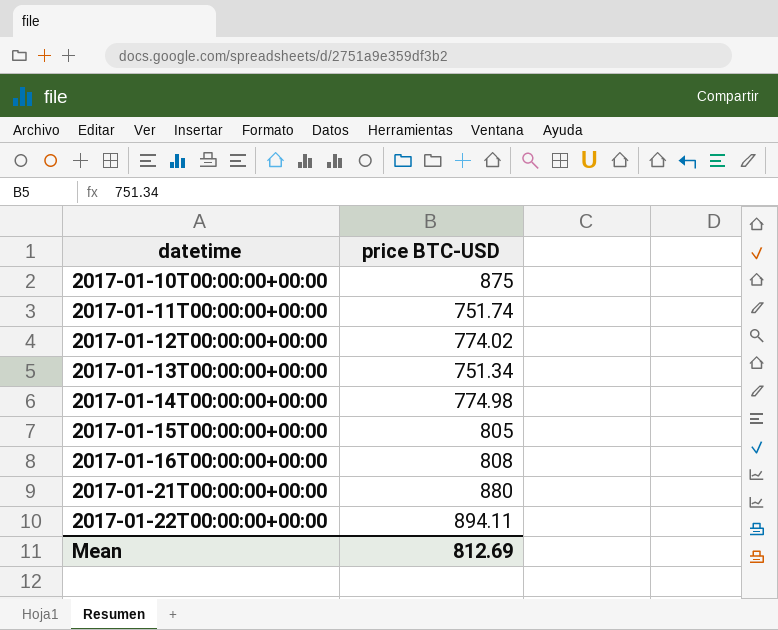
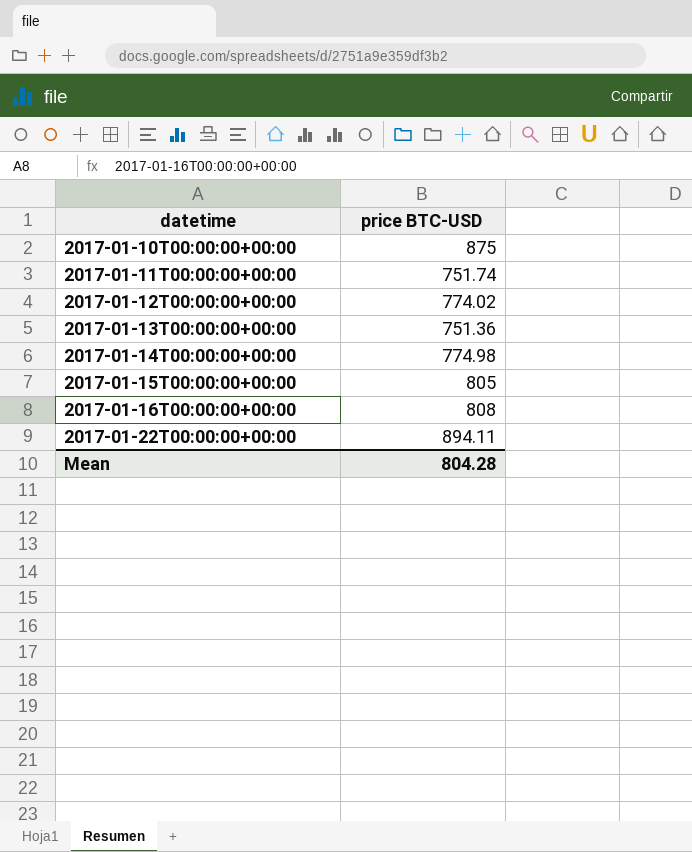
row 2017-01-21T00:00:00+00:00: 880 -> none
2017-01-13T00:00:00+00:00 | price BTC-USD: 751.34 -> 751.36
Mean | price BTC-USD: 812.69 -> 804.28

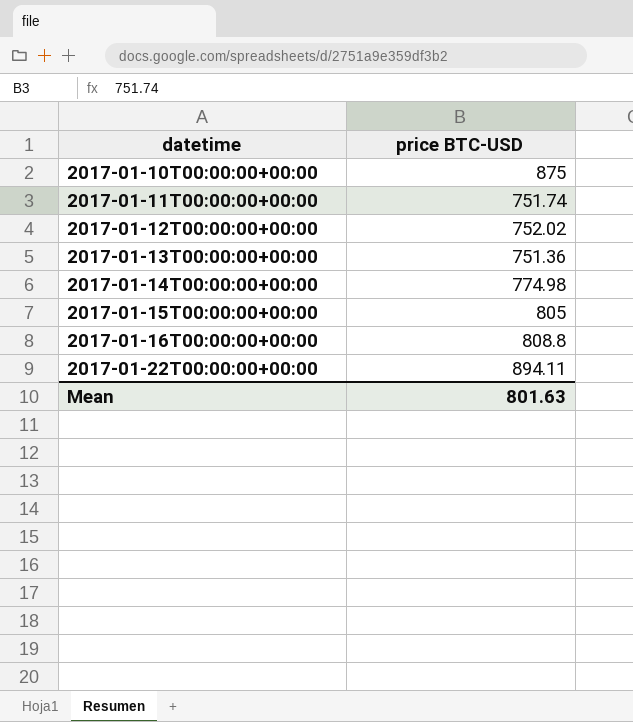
2017-01-12T00:00:00+00:00 | price BTC-USD: 774.02 -> 752.02
2017-01-16T00:00:00+00:00 | price BTC-USD: 808 -> 808.8
Mean | price BTC-USD: 804.28 -> 801.63

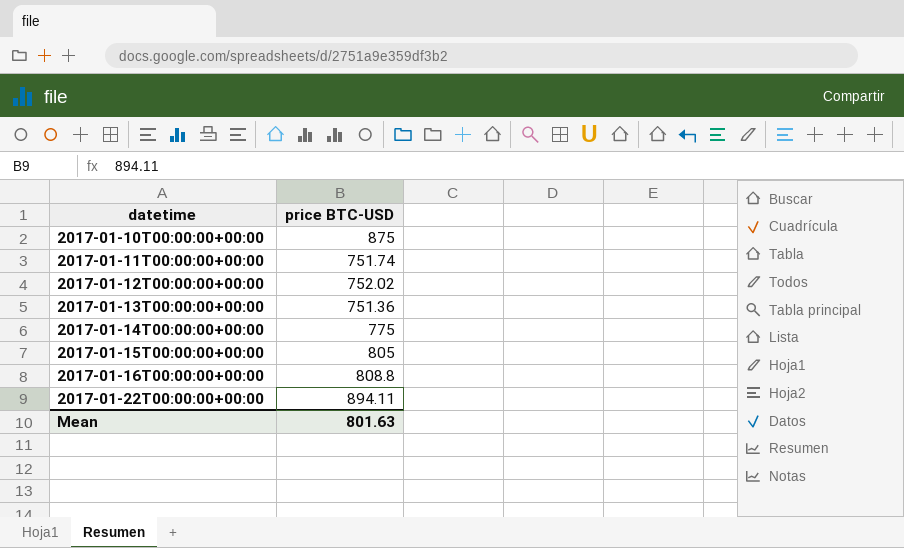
2017-01-14T00:00:00+00:00 | price BTC-USD: 774.98 -> 775

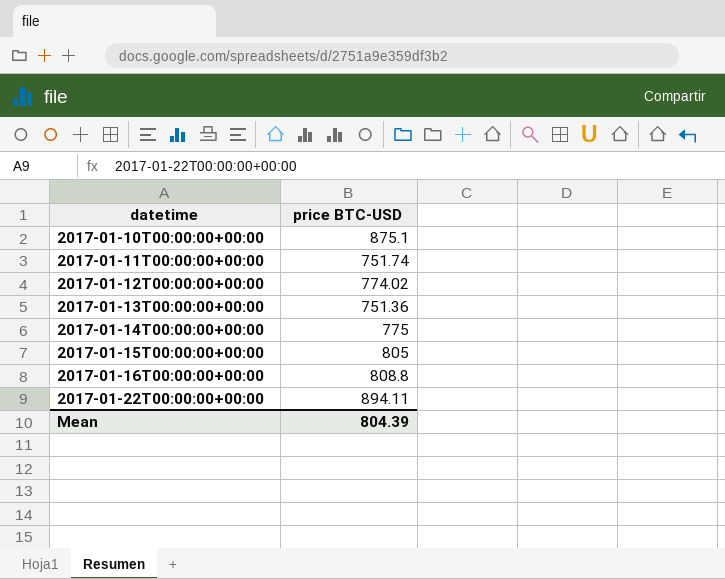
2017-01-10T00:00:00+00:00 | price BTC-USD: 875 -> 875.1
2017-01-12T00:00:00+00:00 | price BTC-USD: 752.02 -> 774.02
Mean | price BTC-USD: 801.63 -> 804.39

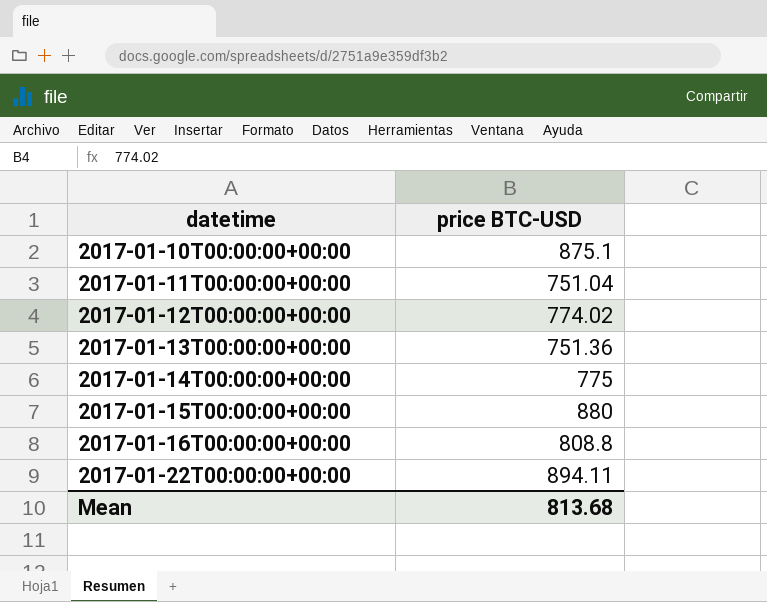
2017-01-11T00:00:00+00:00 | price BTC-USD: 751.74 -> 751.04
2017-01-15T00:00:00+00:00 | price BTC-USD: 805 -> 880
Mean | price BTC-USD: 804.39 -> 813.68

